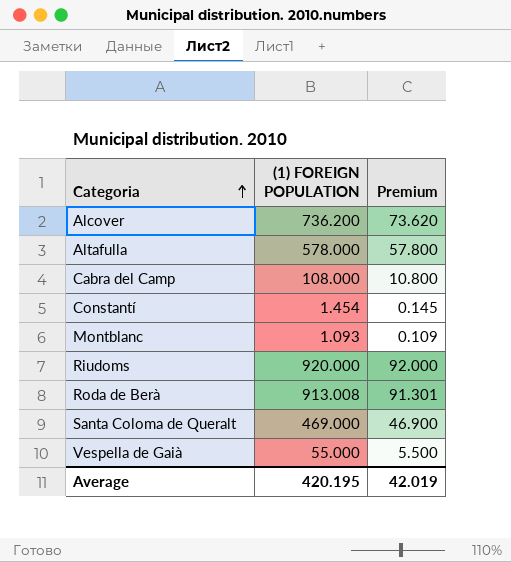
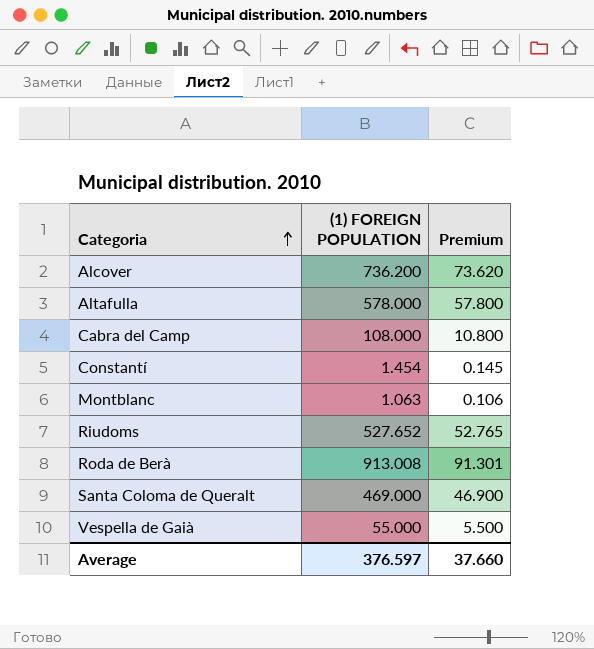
Montblanc | (1) FOREIGN POPULATION: 1.093 -> 1.063
Montblanc | Premium: 0.109 -> 0.106
Riudoms | (1) FOREIGN POPULATION: 920.000 -> 527.652
Riudoms | Premium: 92.000 -> 52.765
Average | (1) FOREIGN POPULATION: 420.195 -> 376.597
Average | Premium: 42.019 -> 37.660

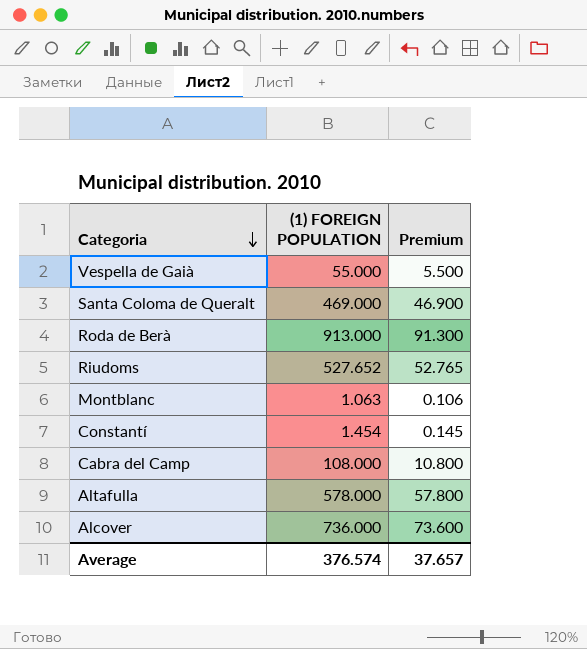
row order: Categoria ascending -> Categoria descending
Roda de Berà | (1) FOREIGN POPULATION: 913.008 -> 913.000
Roda de Berà | Premium: 91.301 -> 91.300
Alcover | (1) FOREIGN POPULATION: 736.200 -> 736.000
Alcover | Premium: 73.620 -> 73.600
Average | (1) FOREIGN POPULATION: 376.597 -> 376.574
Average | Premium: 37.660 -> 37.657

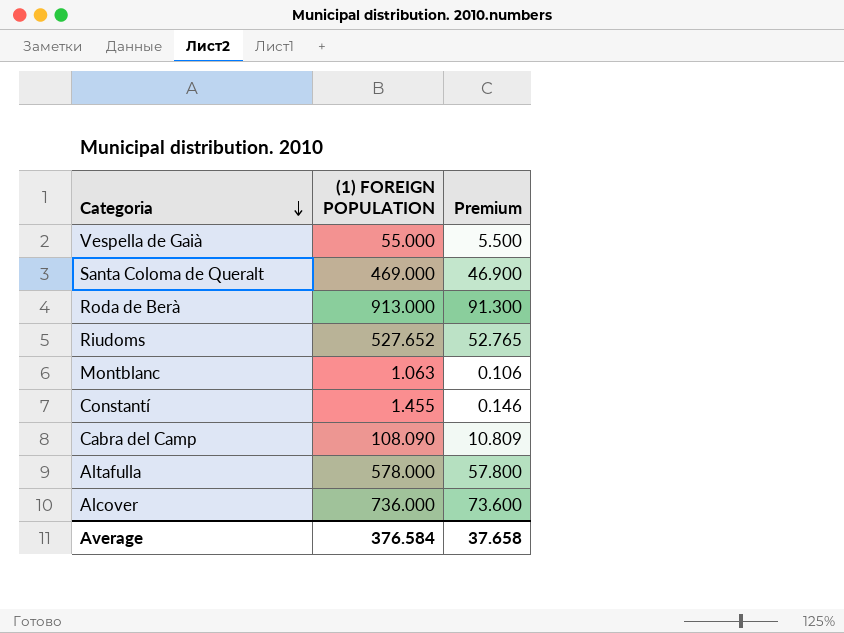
Constantí | (1) FOREIGN POPULATION: 1.454 -> 1.455
Constantí | Premium: 0.145 -> 0.146
Cabra del Camp | (1) FOREIGN POPULATION: 108.000 -> 108.090
Cabra del Camp | Premium: 10.800 -> 10.809
Average | (1) FOREIGN POPULATION: 376.574 -> 376.584
Average | Premium: 37.657 -> 37.658

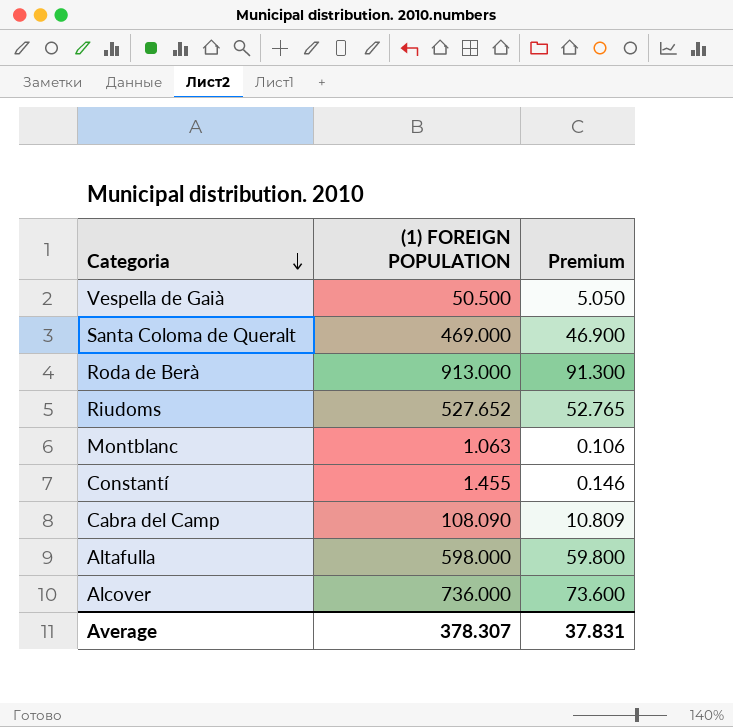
Vespella de Gaià | (1) FOREIGN POPULATION: 55.000 -> 50.500
Vespella de Gaià | Premium: 5.500 -> 5.050
Altafulla | (1) FOREIGN POPULATION: 578.000 -> 598.000
Altafulla | Premium: 57.800 -> 59.800
Average | (1) FOREIGN POPULATION: 376.584 -> 378.307
Average | Premium: 37.658 -> 37.831

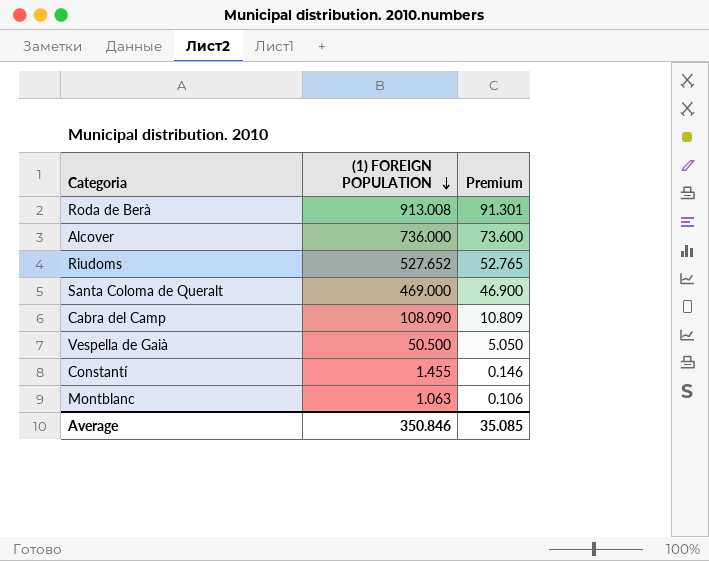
row order: Categoria descending -> (1) FOREIGN POPULATION descending
row Altafulla: 598.000 | 59.800 -> none
Roda de Berà | (1) FOREIGN POPULATION: 913.000 -> 913.008
Roda de Berà | Premium: 91.300 -> 91.301
Average | (1) FOREIGN POPULATION: 378.307 -> 350.846
Average | Premium: 37.831 -> 35.085

